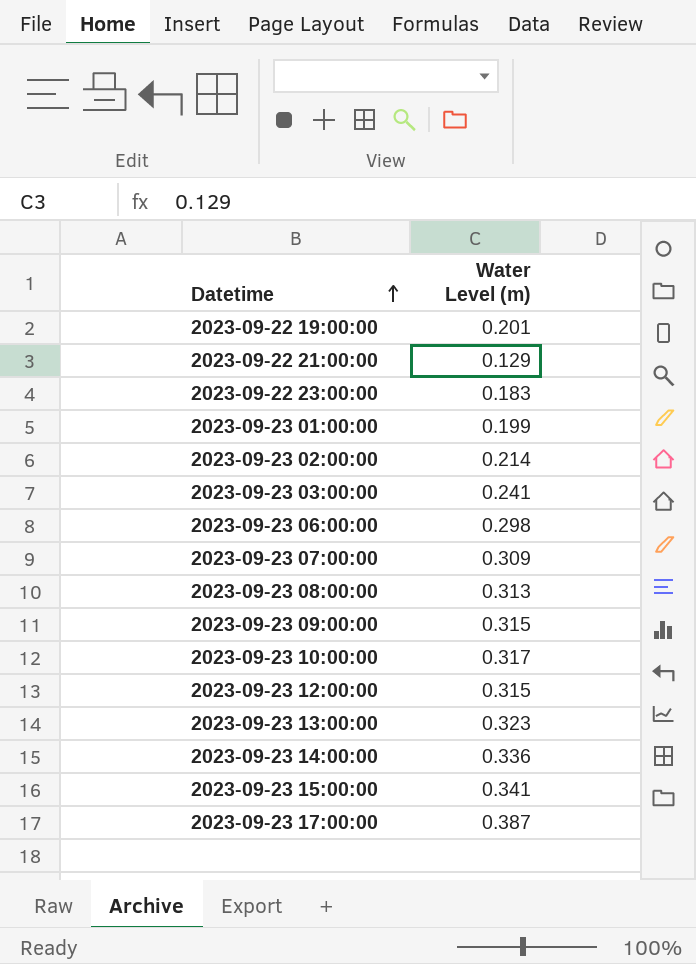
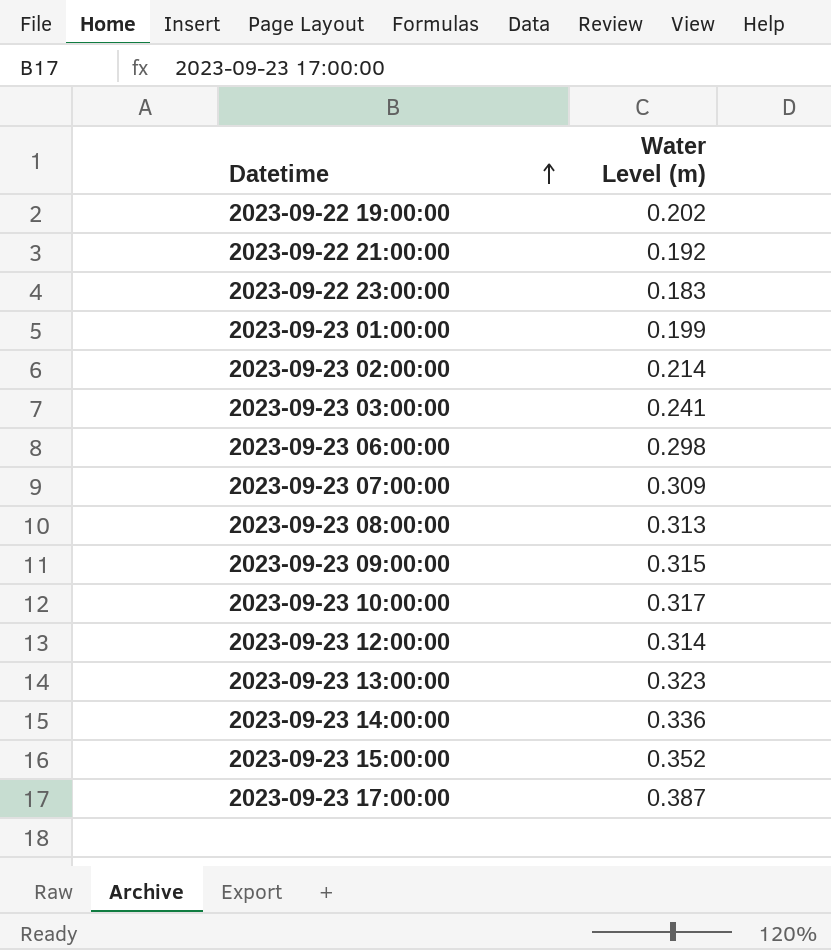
2023-09-22 19:00:00 | Water Level (m): 0.201 -> 0.202
2023-09-22 21:00:00 | Water Level (m): 0.129 -> 0.192
2023-09-23 12:00:00 | Water Level (m): 0.315 -> 0.314
2023-09-23 15:00:00 | Water Level (m): 0.341 -> 0.352

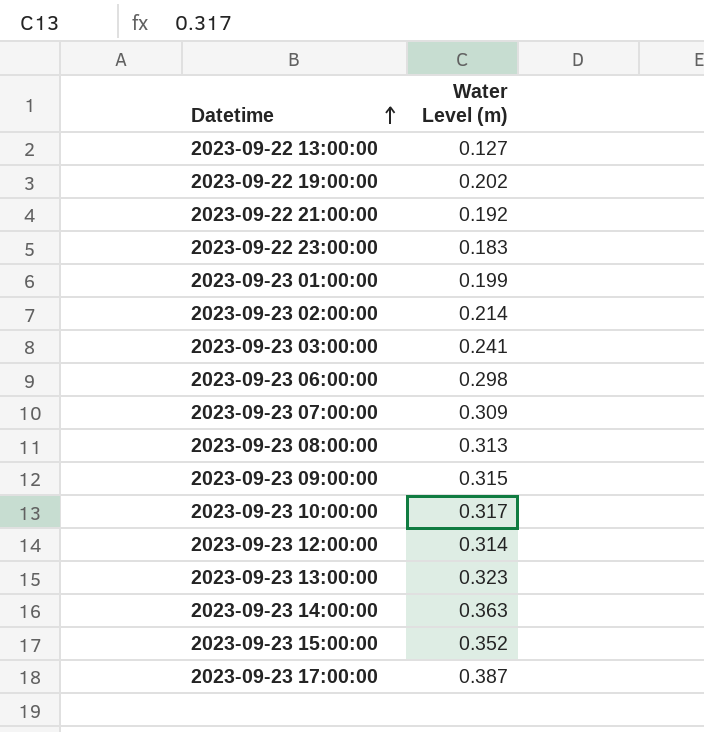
row 2023-09-22 13:00:00: none -> 0.127
2023-09-23 14:00:00 | Water Level (m): 0.336 -> 0.363

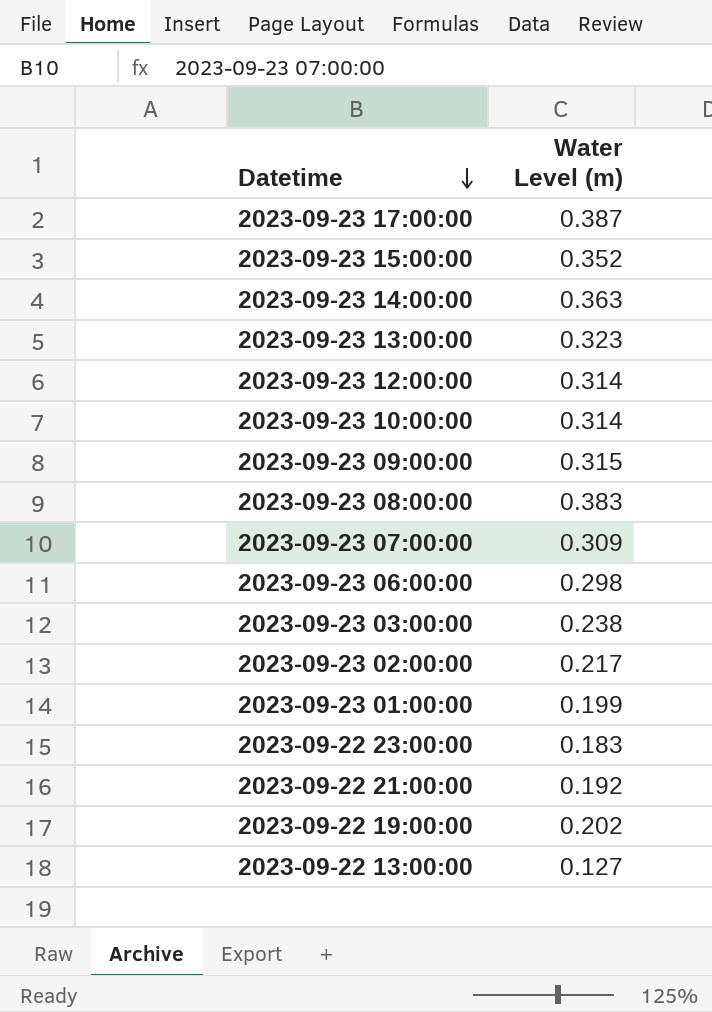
row order: Datetime ascending -> Datetime descending
2023-09-23 10:00:00 | Water Level (m): 0.317 -> 0.314
2023-09-23 08:00:00 | Water Level (m): 0.313 -> 0.383
2023-09-23 03:00:00 | Water Level (m): 0.241 -> 0.238
2023-09-23 02:00:00 | Water Level (m): 0.214 -> 0.217

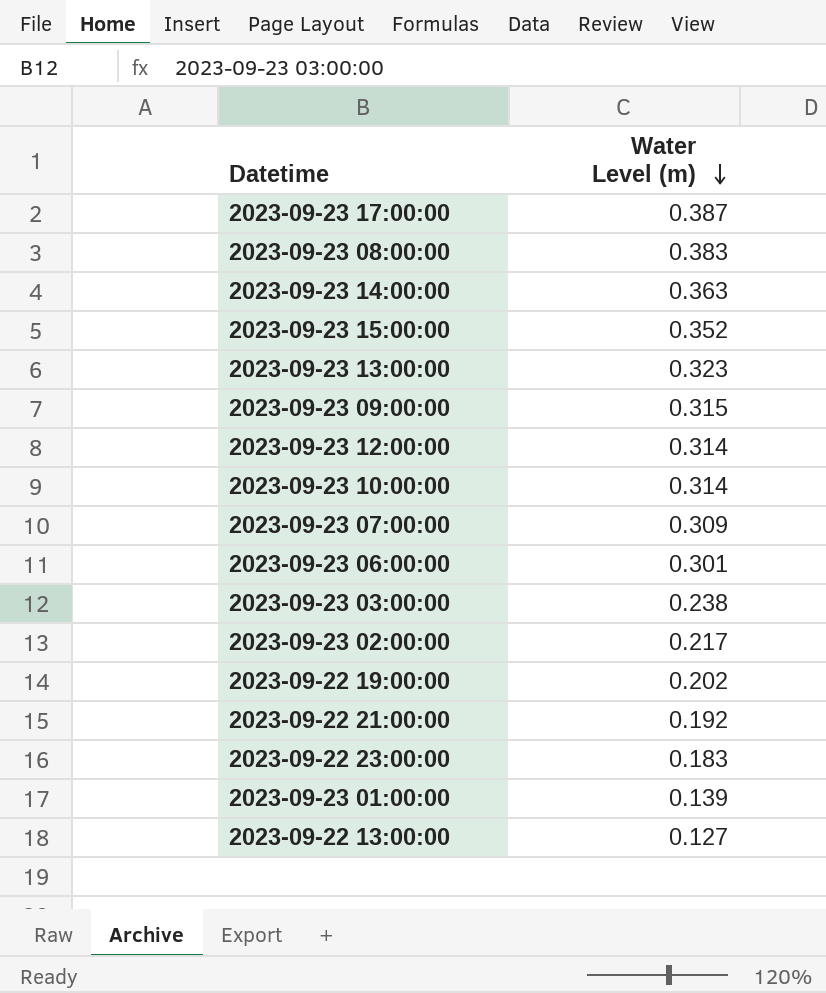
row order: Datetime descending -> Water Level (m) descending
2023-09-23 06:00:00 | Water Level (m): 0.298 -> 0.301
2023-09-23 01:00:00 | Water Level (m): 0.199 -> 0.139

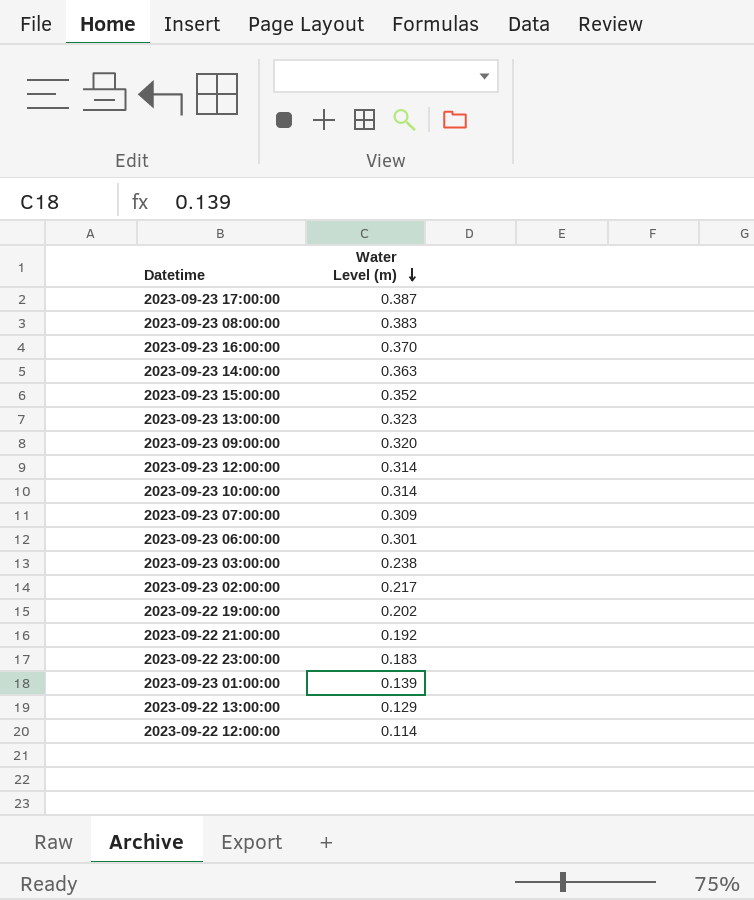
row 2023-09-23 16:00:00: none -> 0.370
2023-09-23 09:00:00 | Water Level (m): 0.315 -> 0.320
2023-09-22 13:00:00 | Water Level (m): 0.127 -> 0.129
row 2023-09-22 12:00:00: none -> 0.114

